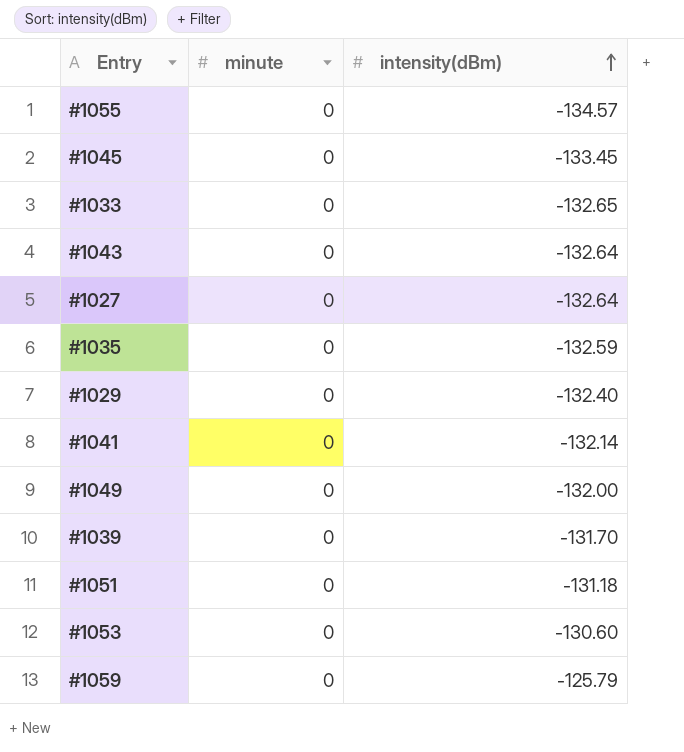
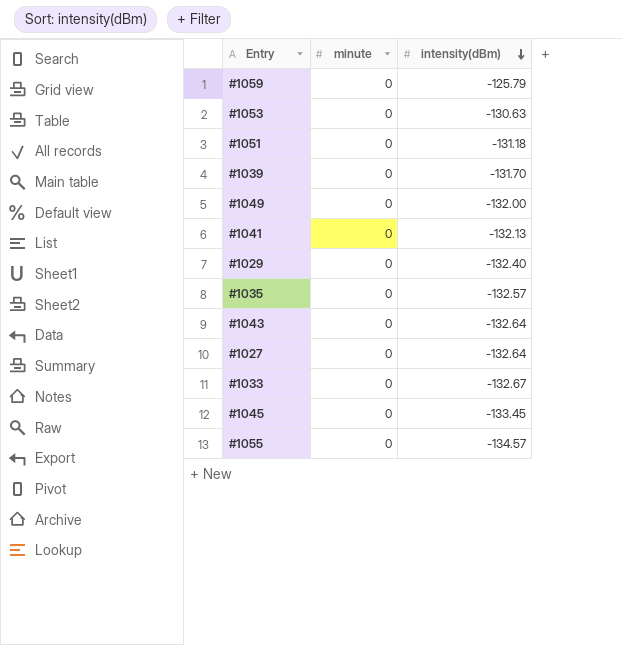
row order: intensity(dBm) ascending -> intensity(dBm) descending
#1053 | intensity(dBm): -130.60 -> -130.63
#1041 | intensity(dBm): -132.14 -> -132.13
#1035 | intensity(dBm): -132.59 -> -132.57
#1033 | intensity(dBm): -132.65 -> -132.67

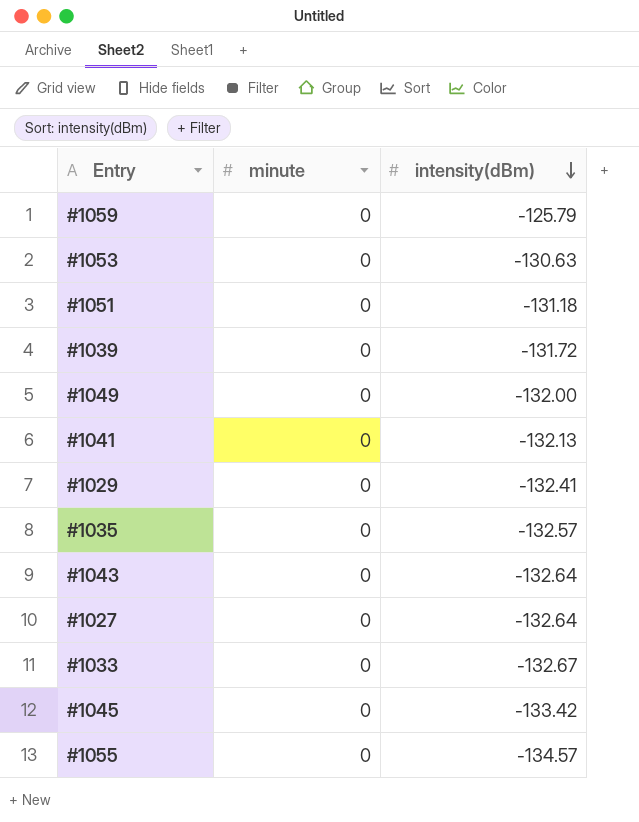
#1039 | intensity(dBm): -131.70 -> -131.72
#1029 | intensity(dBm): -132.40 -> -132.41
#1045 | intensity(dBm): -133.45 -> -133.42

